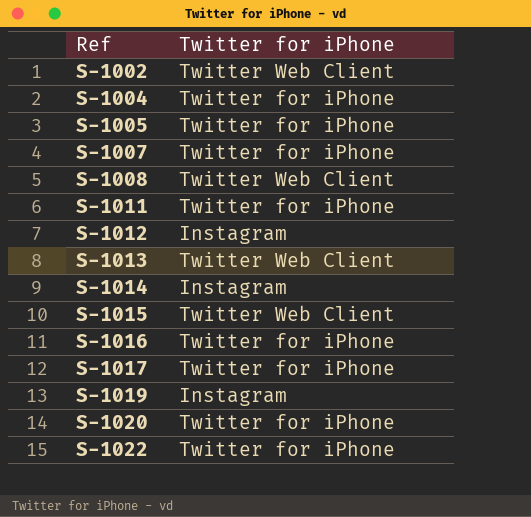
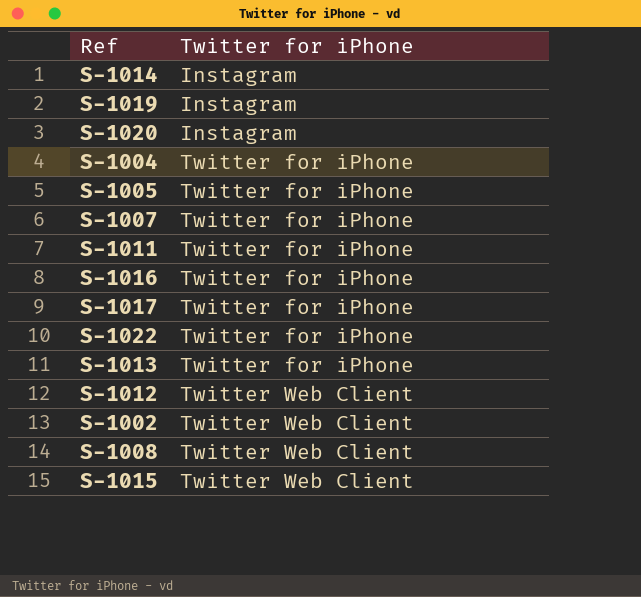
row order: Ref ascending -> Twitter for iPhone ascending
S-1020 | Twitter for iPhone: Twitter for iPhone -> Instagram
S-1013 | Twitter for iPhone: Twitter Web Client -> Twitter for iPhone
S-1012 | Twitter for iPhone: Instagram -> Twitter Web Client

